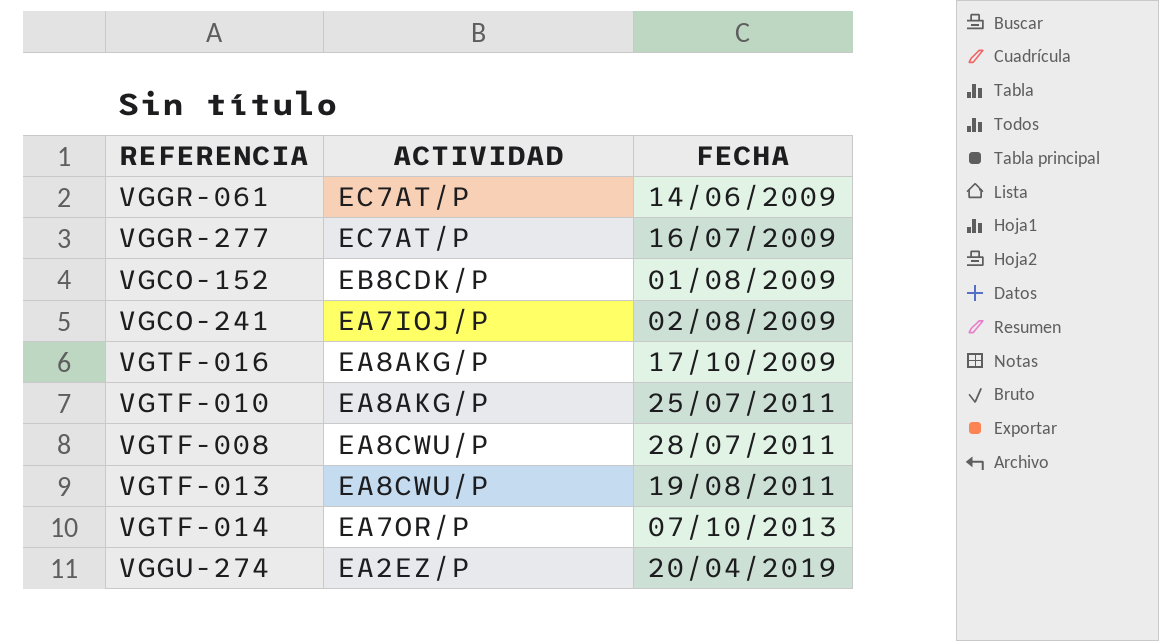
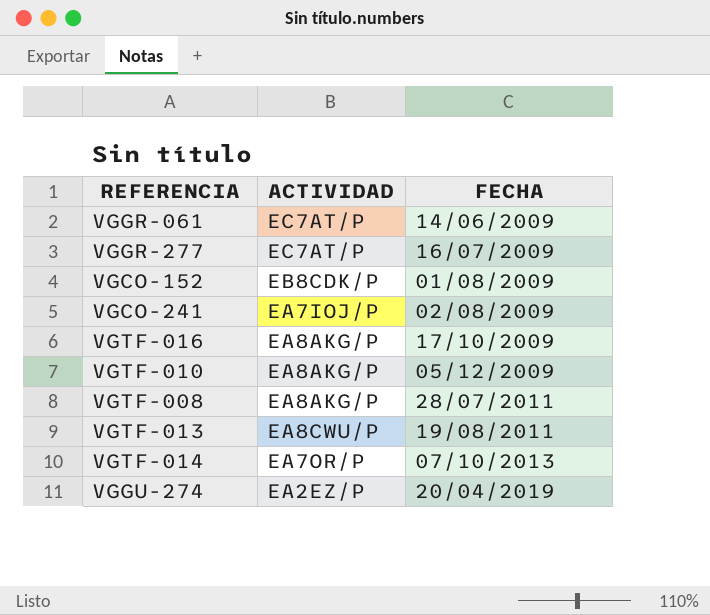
VGTF-010 | FECHA: 25/07/2011 -> 05/12/2009
VGTF-008 | ACTIVIDAD: EA8CWU/P -> EA8AKG/P

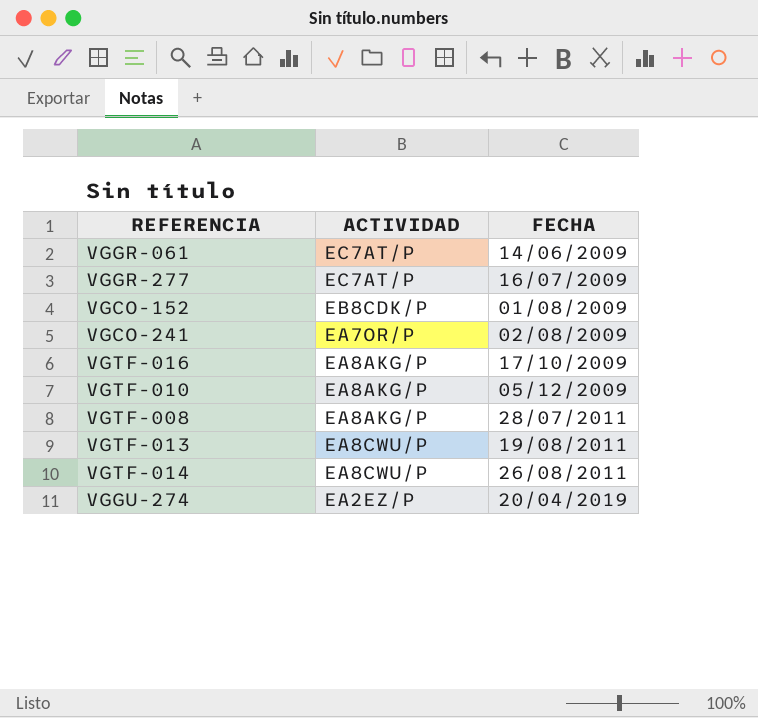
VGCO-241 | ACTIVIDAD: EA7IOJ/P -> EA7OR/P
VGTF-014 | ACTIVIDAD: EA7OR/P -> EA8CWU/P
VGTF-014 | FECHA: 07/10/2013 -> 26/08/2011

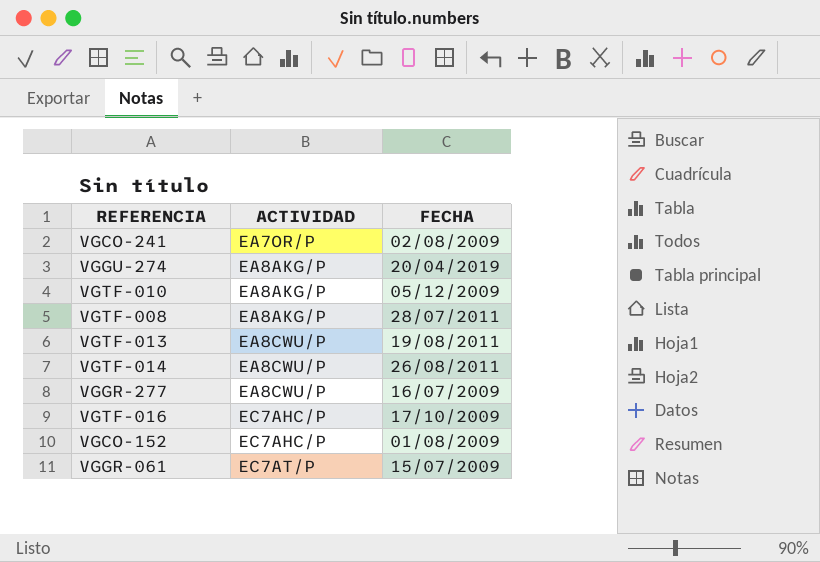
row order: FECHA ascending -> ACTIVIDAD ascending
VGGU-274 | ACTIVIDAD: EA2EZ/P -> EA8AKG/P
VGGR-277 | ACTIVIDAD: EC7AT/P -> EA8CWU/P
VGTF-016 | ACTIVIDAD: EA8AKG/P -> EC7AHC/P
VGCO-152 | ACTIVIDAD: EB8CDK/P -> EC7AHC/P
VGGR-061 | FECHA: 14/06/2009 -> 15/07/2009

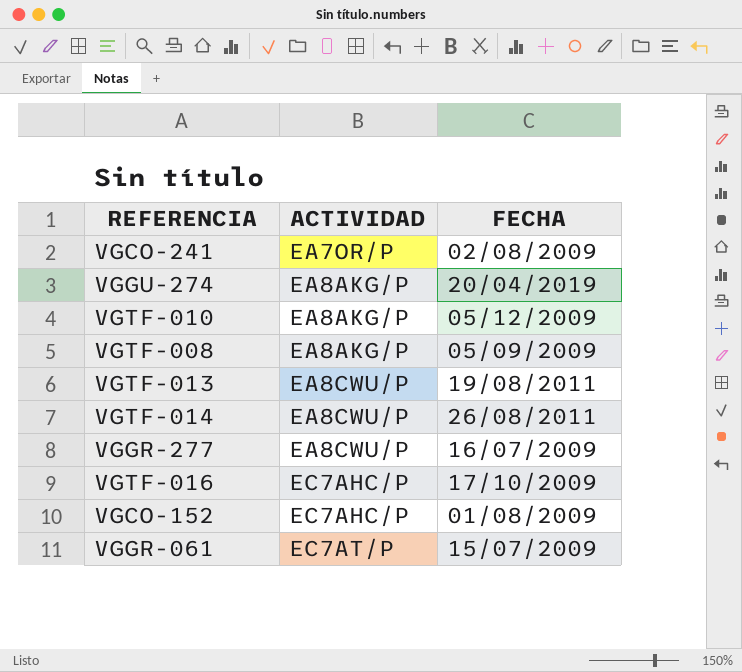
VGTF-008 | FECHA: 28/07/2011 -> 05/09/2009

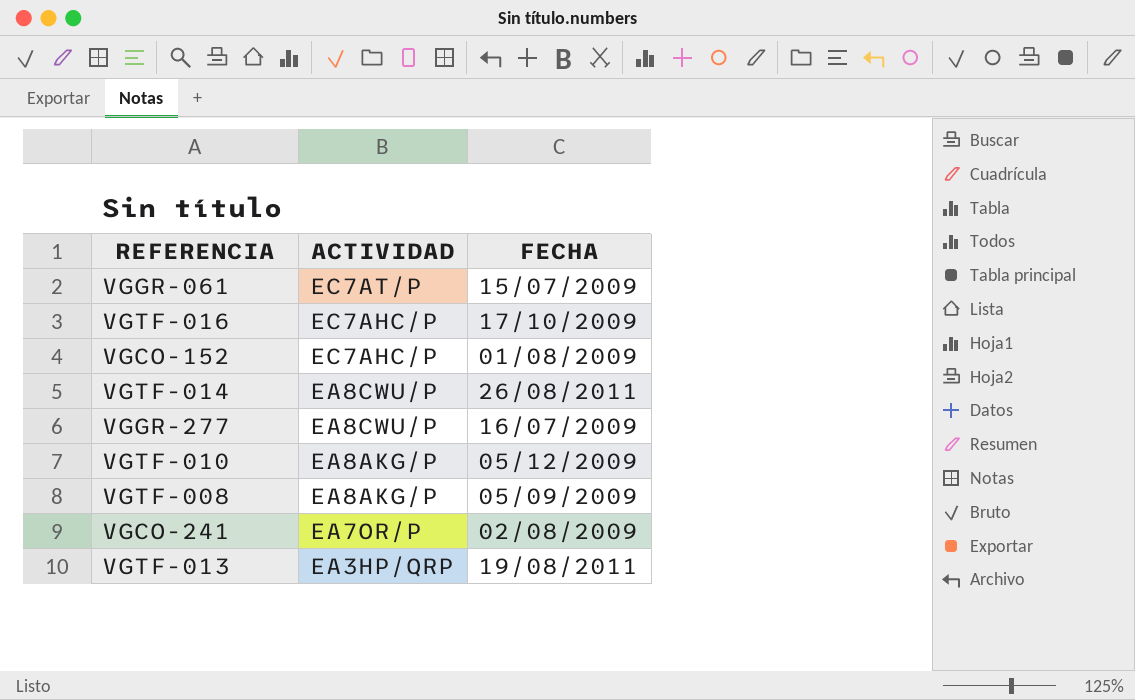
row order: ACTIVIDAD ascending -> ACTIVIDAD descending
row VGGU-274: EA8AKG/P | 20/04/2019 -> none
VGTF-013 | ACTIVIDAD: EA8CWU/P -> EA3HP/QRP

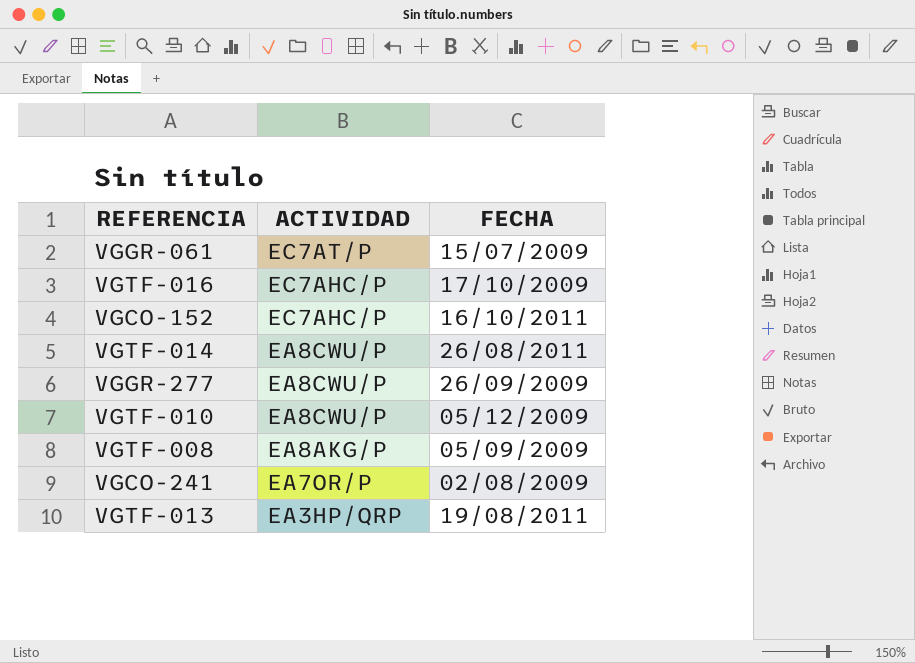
VGCO-152 | FECHA: 01/08/2009 -> 16/10/2011
VGGR-277 | FECHA: 16/07/2009 -> 26/09/2009
VGTF-010 | ACTIVIDAD: EA8AKG/P -> EA8CWU/P

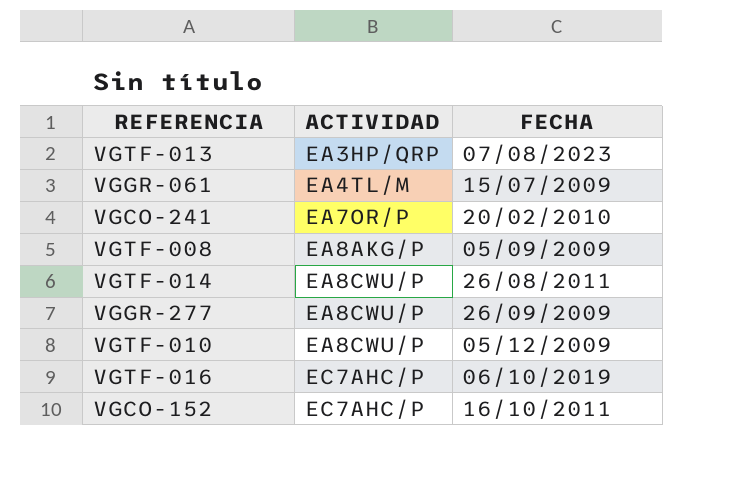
row order: ACTIVIDAD descending -> ACTIVIDAD ascending
VGTF-013 | FECHA: 19/08/2011 -> 07/08/2023
VGGR-061 | ACTIVIDAD: EC7AT/P -> EA4TL/M
VGCO-241 | FECHA: 02/08/2009 -> 20/02/2010
VGTF-016 | FECHA: 17/10/2009 -> 06/10/2019

